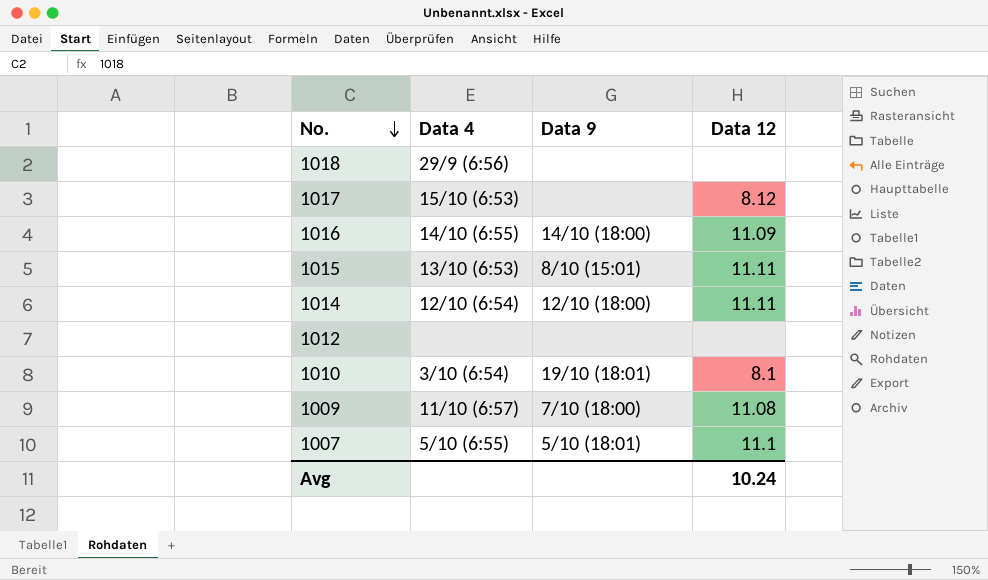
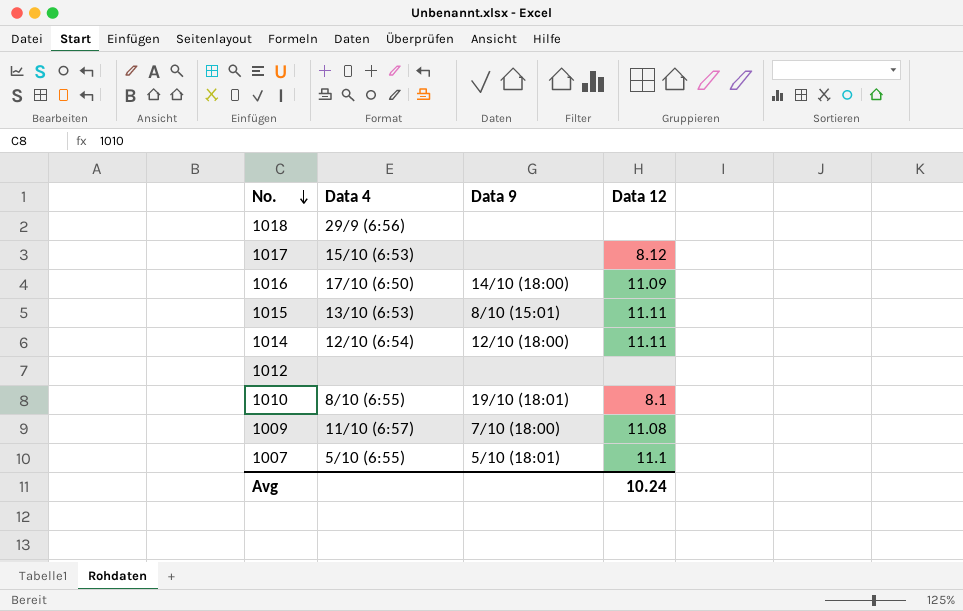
1016 | Data 4: 14/10 (6:55) -> 17/10 (6:50)
1010 | Data 4: 3/10 (6:54) -> 8/10 (6:55)

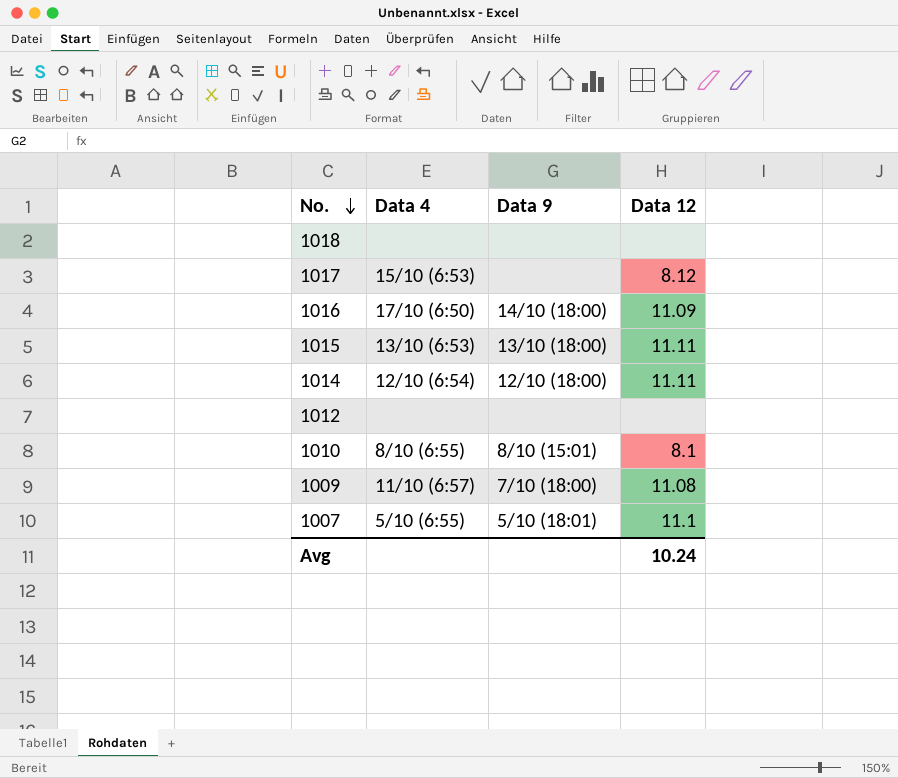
1018 | Data 4: 29/9 (6:56) -> none
1015 | Data 9: 8/10 (15:01) -> 13/10 (18:00)
1010 | Data 9: 19/10 (18:01) -> 8/10 (15:01)

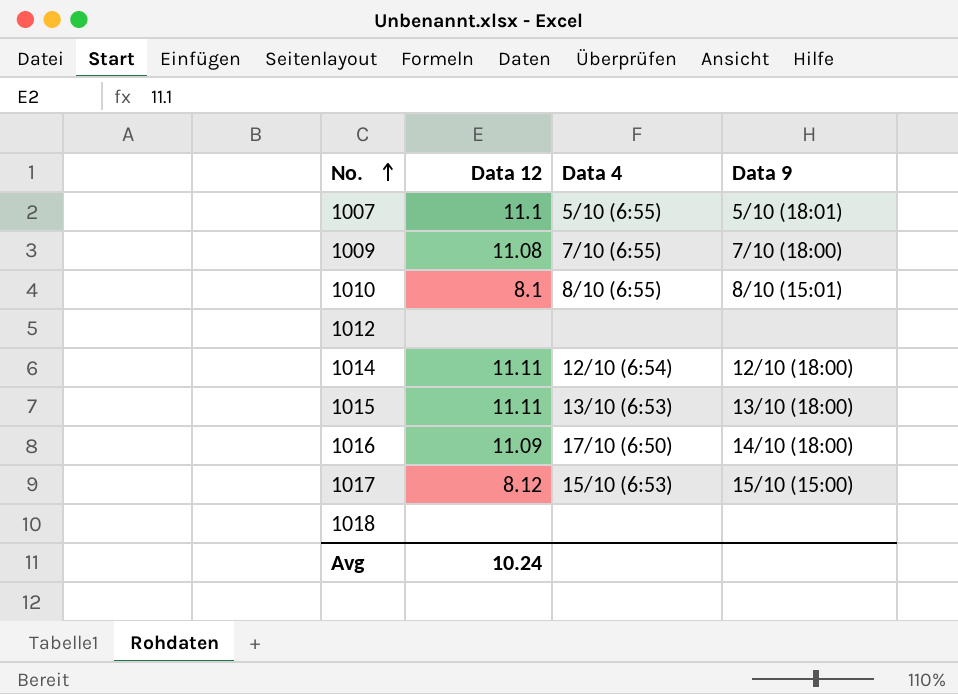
row order: No. descending -> No. ascending
column Data 12 | position: 4 -> 2
1009 | Data 4: 11/10 (6:57) -> 7/10 (6:55)
1017 | Data 9: none -> 15/10 (15:00)

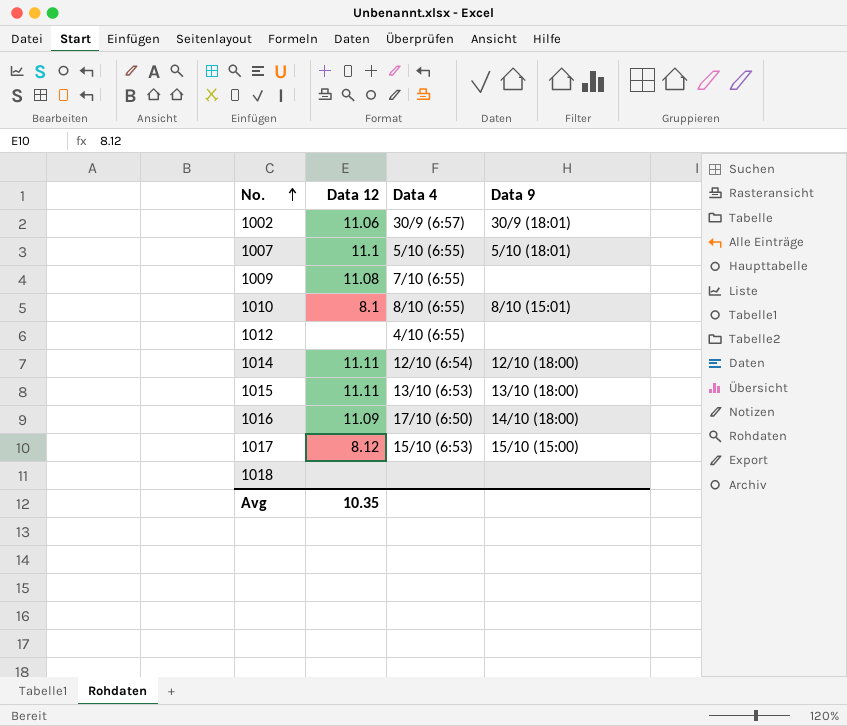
row 1002: none -> 11.06 | 30/9 (6:57) | 30/9 (18:01)
1009 | Data 9: 7/10 (18:00) -> none
1012 | Data 4: none -> 4/10 (6:55)
Avg | Data 12: 10.24 -> 10.35

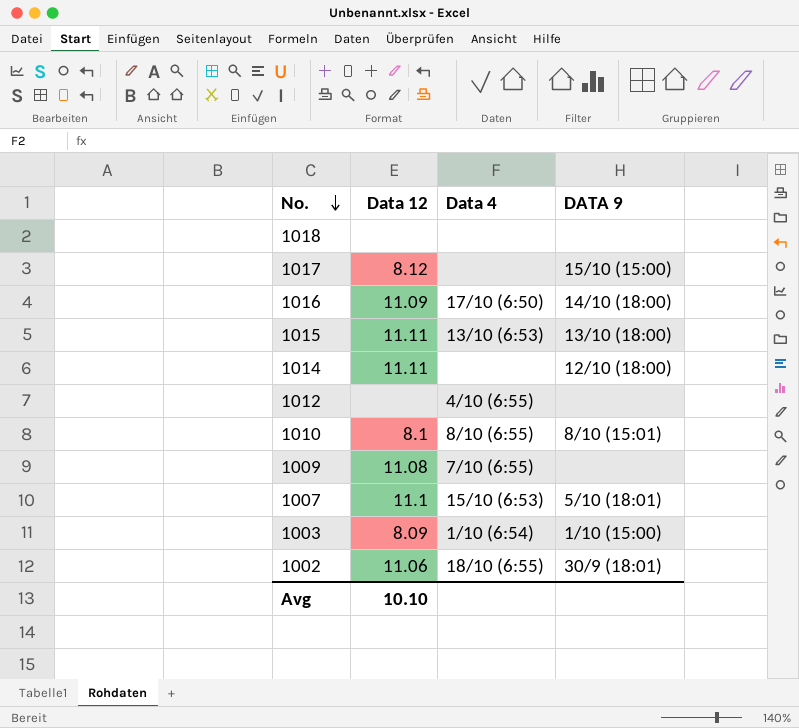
row order: No. ascending -> No. descending
column name: Data 9 -> DATA 9
1017 | Data 4: 15/10 (6:53) -> none
1014 | Data 4: 12/10 (6:54) -> none
1007 | Data 4: 5/10 (6:55) -> 15/10 (6:53)
row 1003: none -> 8.09 | 1/10 (6:54) | 1/10 (15:00)
1002 | Data 4: 30/9 (6:57) -> 18/10 (6:55)
Avg | Data 12: 10.35 -> 10.10

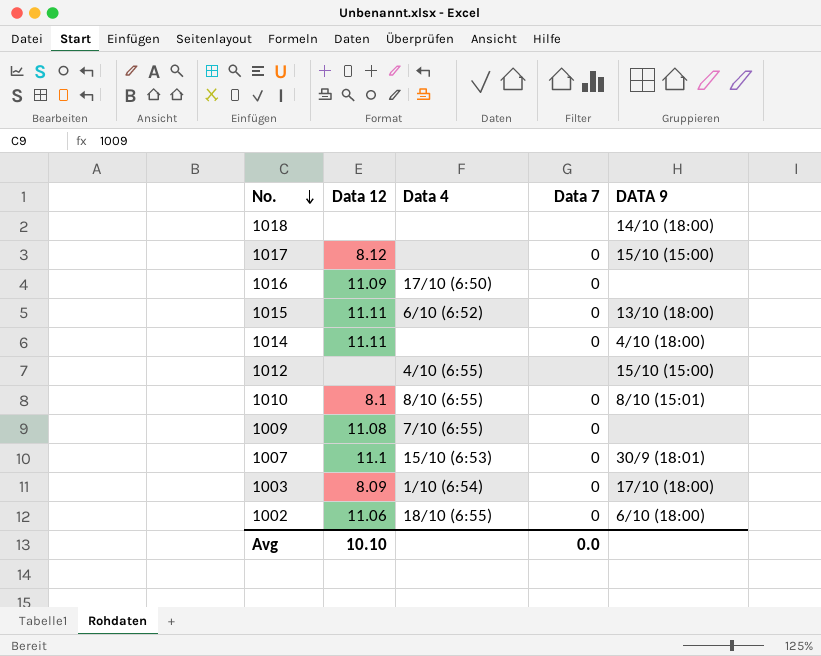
column Data 7 | position: none -> 4
1018 | DATA 9: none -> 14/10 (18:00)
1016 | DATA 9: 14/10 (18:00) -> none
1015 | Data 4: 13/10 (6:53) -> 6/10 (6:52)
1014 | DATA 9: 12/10 (18:00) -> 4/10 (18:00)
1012 | DATA 9: none -> 15/10 (15:00)
1007 | DATA 9: 5/10 (18:01) -> 30/9 (18:01)
1003 | DATA 9: 1/10 (15:00) -> 17/10 (18:00)
1002 | DATA 9: 30/9 (18:01) -> 6/10 (18:00)

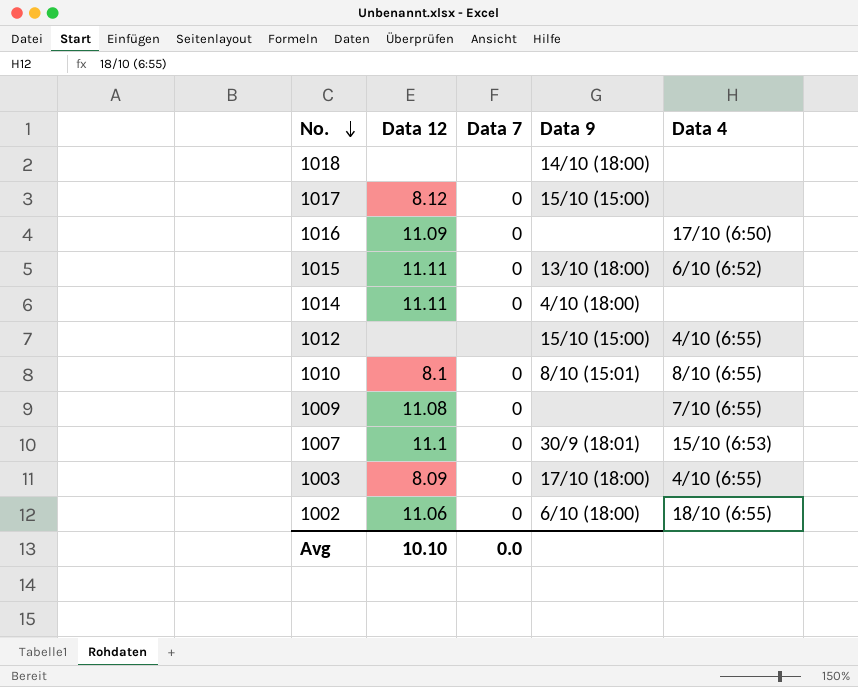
column name: DATA 9 -> Data 9
column Data 4 | position: 3 -> 5
1003 | Data 4: 1/10 (6:54) -> 4/10 (6:55)

